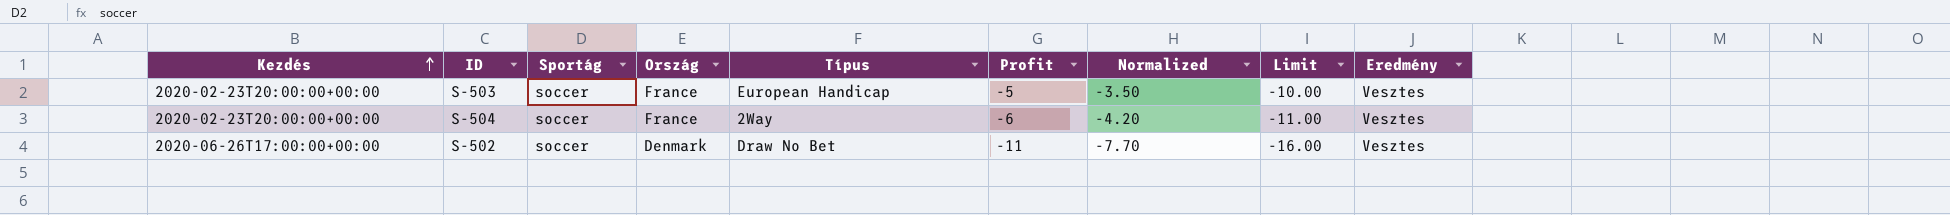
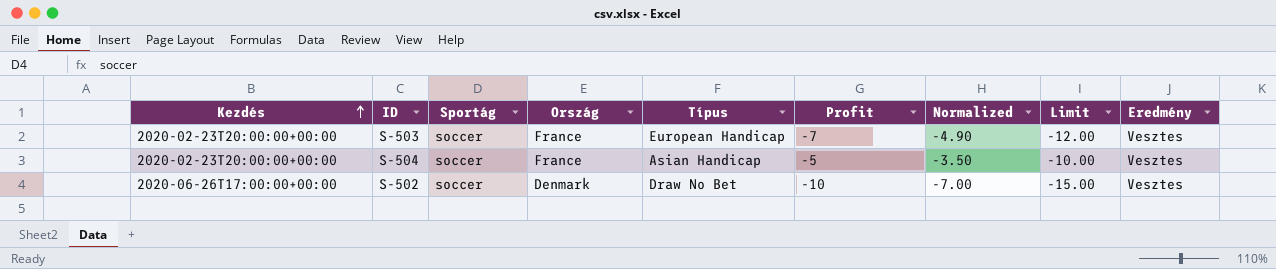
S-503 | Profit: -5 -> -7
S-503 | Normalized: -3.50 -> -4.90
S-503 | Limit: -10.00 -> -12.00
S-504 | Típus: 2Way -> Asian Handicap
S-504 | Profit: -6 -> -5
S-504 | Normalized: -4.20 -> -3.50
S-504 | Limit: -11.00 -> -10.00
S-502 | Profit: -11 -> -10
S-502 | Normalized: -7.70 -> -7.00
S-502 | Limit: -16.00 -> -15.00

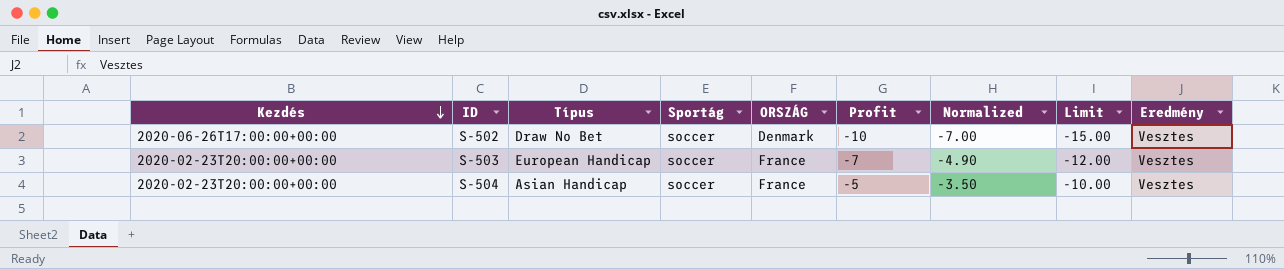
row order: Kezdés ascending -> Kezdés descending
column Típus | position: 5 -> 3
column name: Ország -> ORSZÁG

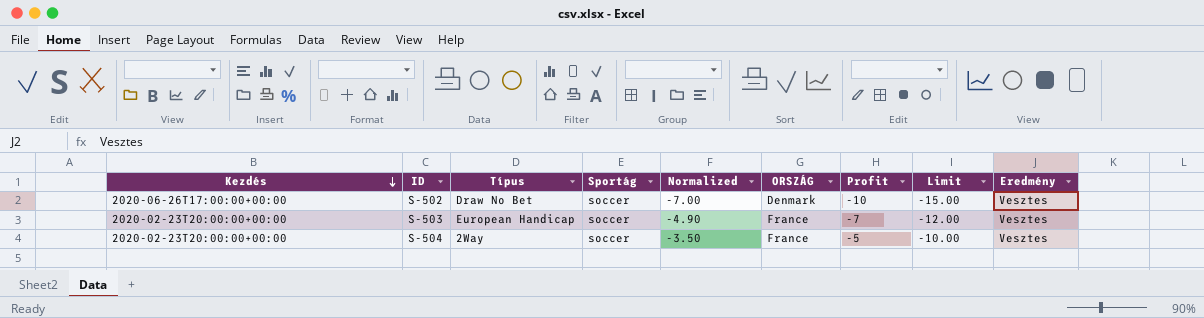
column Normalized | position: 7 -> 5
S-504 | Típus: Asian Handicap -> 2Way

